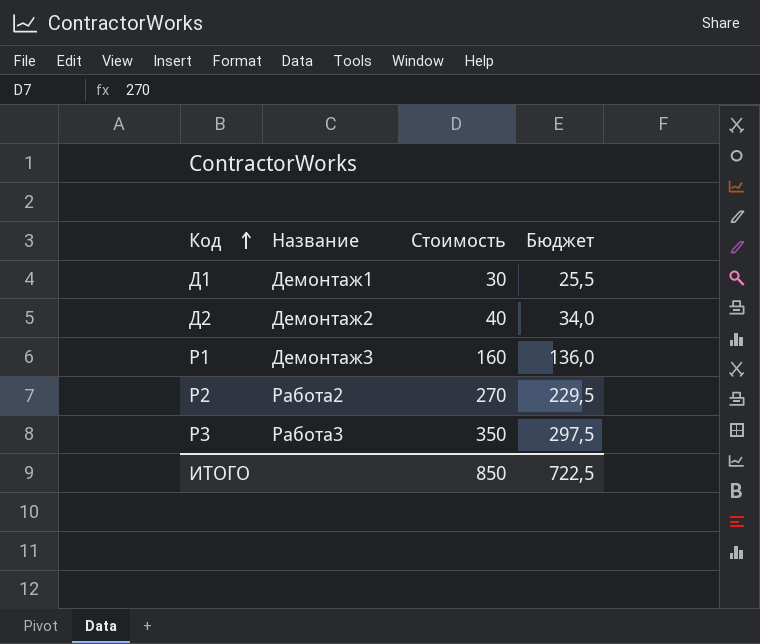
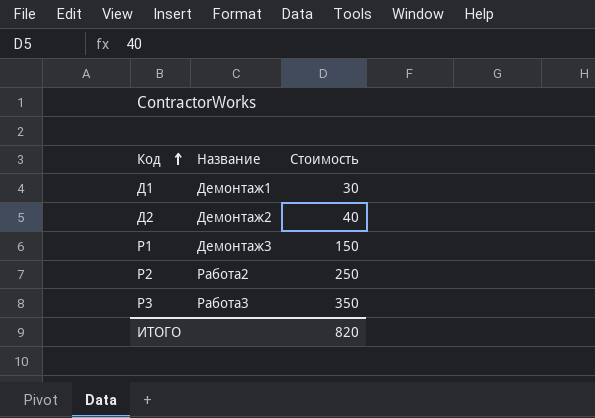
column Бюджет | formula: [Стоимость] * 0,85 -> none
Р1 | Стоимость: 160 -> 150
Р2 | Стоимость: 270 -> 250
ИТОГО | Стоимость: 850 -> 820

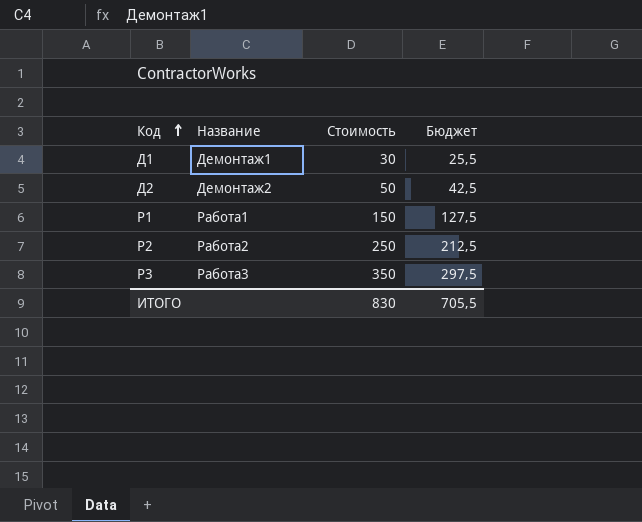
column Бюджет | formula: none -> [Стоимость] * 0,85
Д2 | Стоимость: 40 -> 50
Р1 | Название: Демонтаж3 -> Работа1
ИТОГО | Стоимость: 820 -> 830

